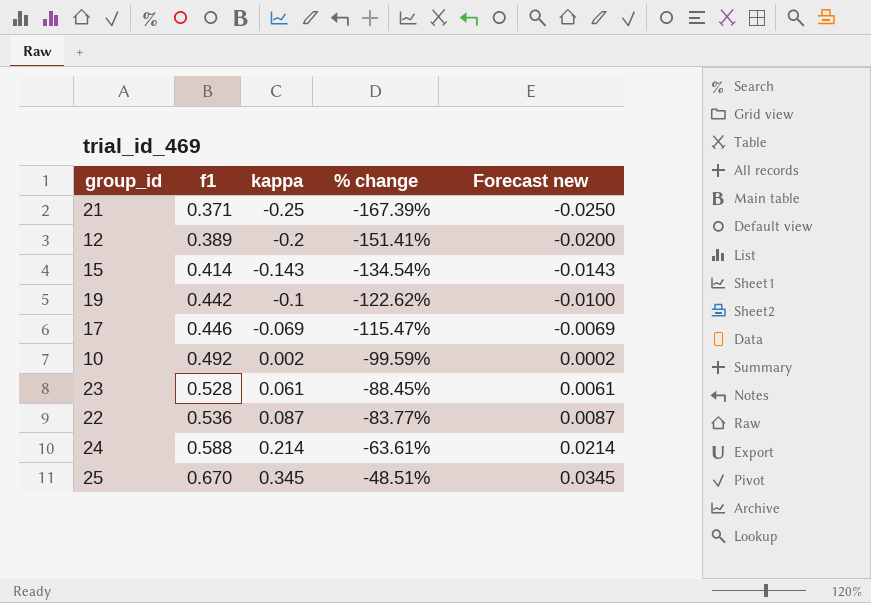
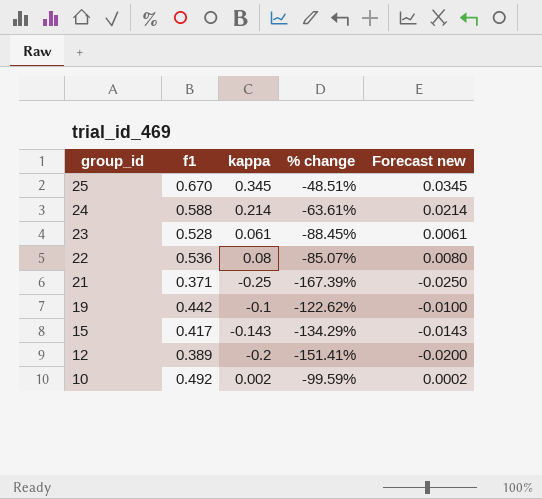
row order: f1 ascending -> group_id descending
row 17: 0.446 | -0.069 | -115.47% | -0.0069 -> none
22 | kappa: 0.087 -> 0.08
22 | % change: -83.77% -> -85.07%
22 | Forecast new: 0.0087 -> 0.0080
15 | f1: 0.414 -> 0.417
15 | % change: -134.54% -> -134.29%

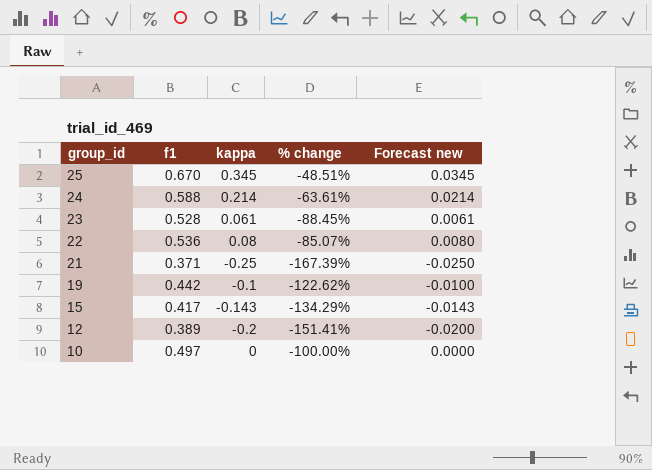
10 | f1: 0.492 -> 0.497
10 | kappa: 0.002 -> 0
10 | % change: -99.59% -> -100.00%
10 | Forecast new: 0.0002 -> 0.0000

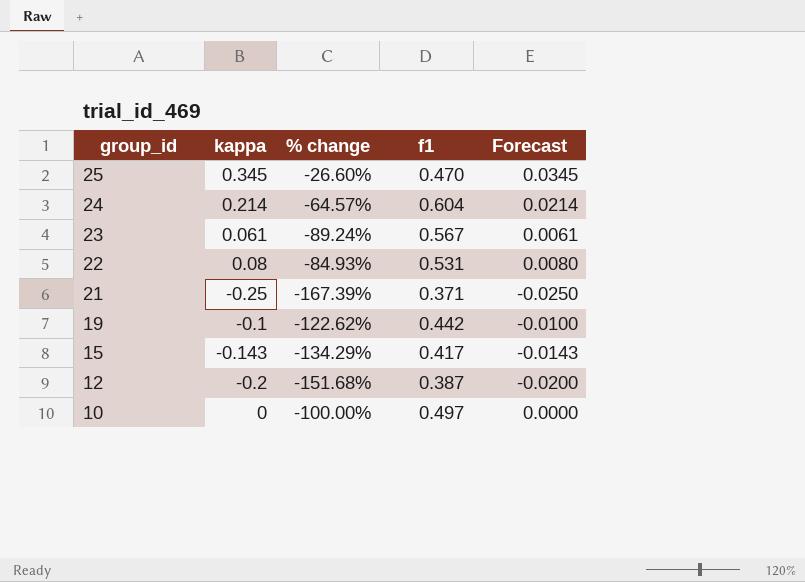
column f1 | position: 2 -> 4
column name: Forecast new -> Forecast
25 | % change: -48.51% -> -26.60%
25 | f1: 0.670 -> 0.470
24 | % change: -63.61% -> -64.57%
24 | f1: 0.588 -> 0.604
23 | % change: -88.45% -> -89.24%
23 | f1: 0.528 -> 0.567
22 | % change: -85.07% -> -84.93%
22 | f1: 0.536 -> 0.531
12 | % change: -151.41% -> -151.68%
12 | f1: 0.389 -> 0.387

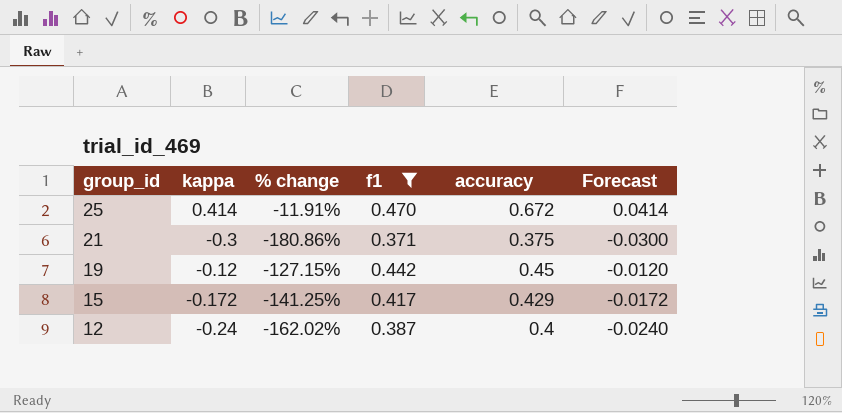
filter: none -> f1 <= 0.470
column accuracy | position: none -> 5
25 | kappa: 0.345 -> 0.414
25 | % change: -26.60% -> -11.91%
25 | Forecast: 0.0345 -> 0.0414
21 | kappa: -0.25 -> -0.3
21 | % change: -167.39% -> -180.86%
21 | Forecast: -0.0250 -> -0.0300
19 | kappa: -0.1 -> -0.12
19 | % change: -122.62% -> -127.15%
19 | Forecast: -0.0100 -> -0.0120
15 | kappa: -0.143 -> -0.172
15 | % change: -134.29% -> -141.25%
15 | Forecast: -0.0143 -> -0.0172
12 | kappa: -0.2 -> -0.24
12 | % change: -151.68% -> -162.02%
12 | Forecast: -0.0200 -> -0.0240

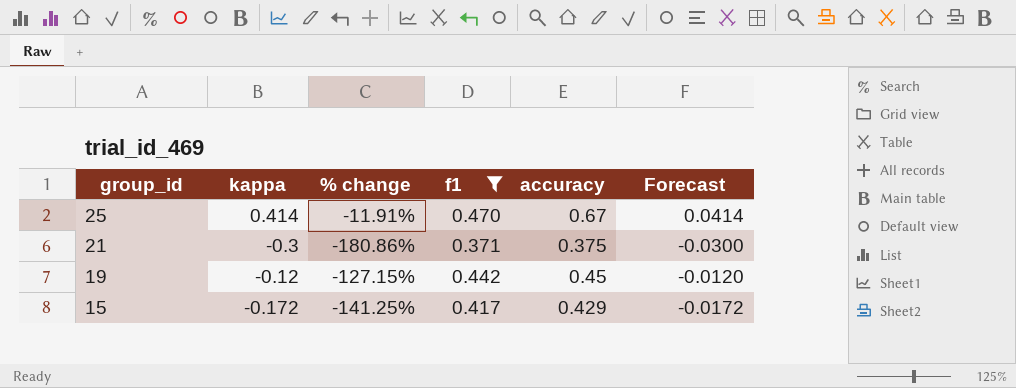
row 12: -0.24 | -162.02% | 0.387 | 0.4 | -0.0240 -> none
25 | accuracy: 0.672 -> 0.67

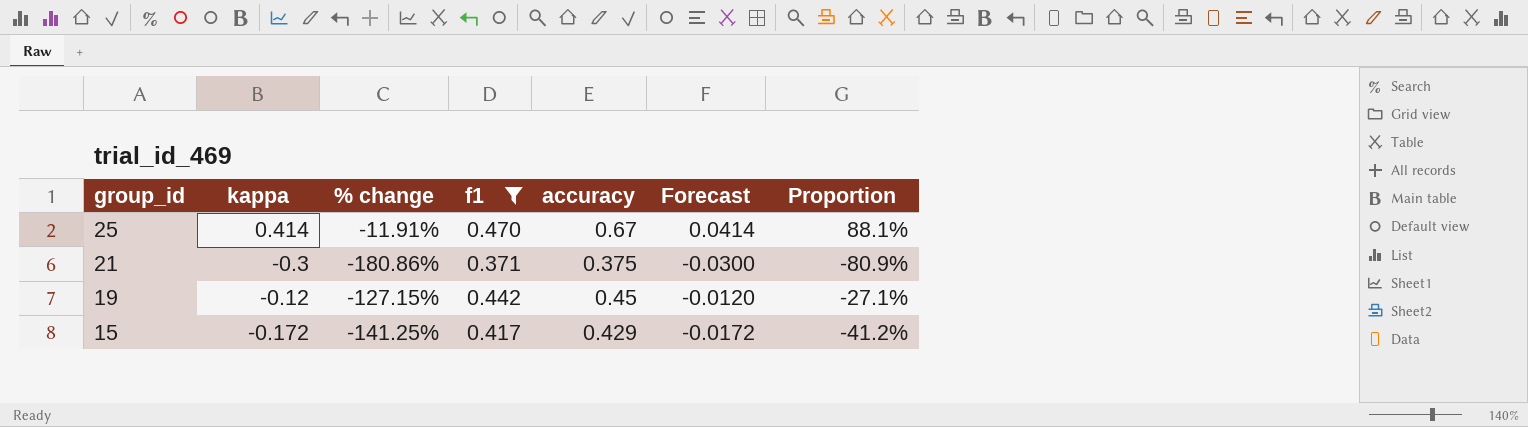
column Proportion | formula: none -> [kappa] / [f1]

